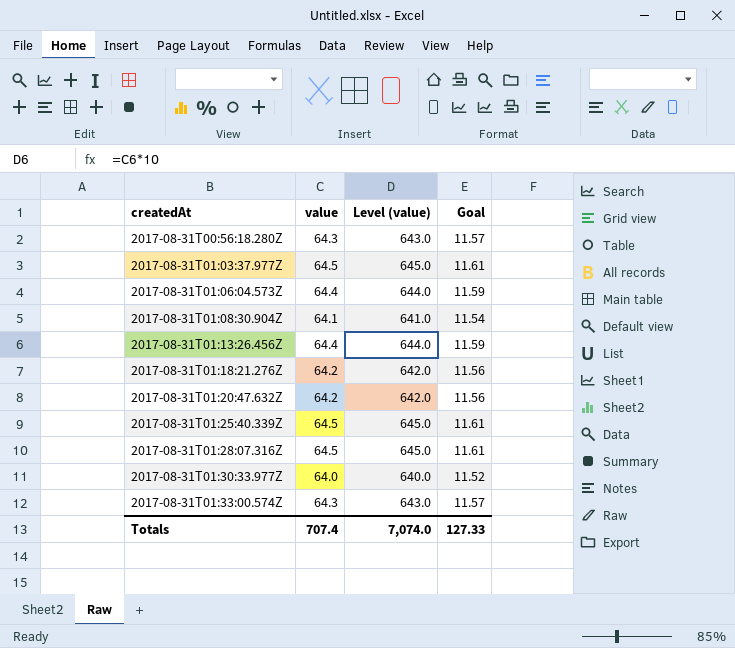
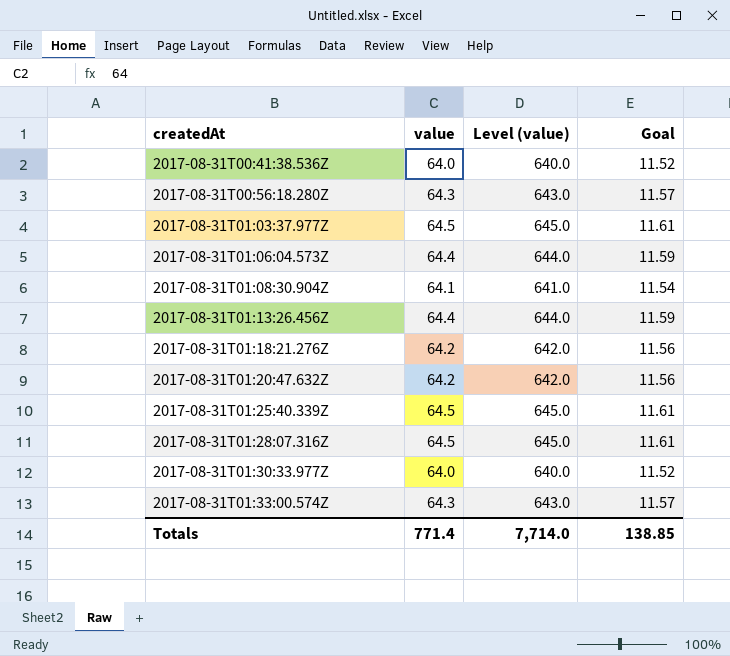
row 2017-08-31T00:41:38.536Z: none -> 64.0 | 640.0 | 11.52
Totals | value: 707.4 -> 771.4
Totals | Level (value): 7,074.0 -> 7,714.0
Totals | Goal: 127.33 -> 138.85

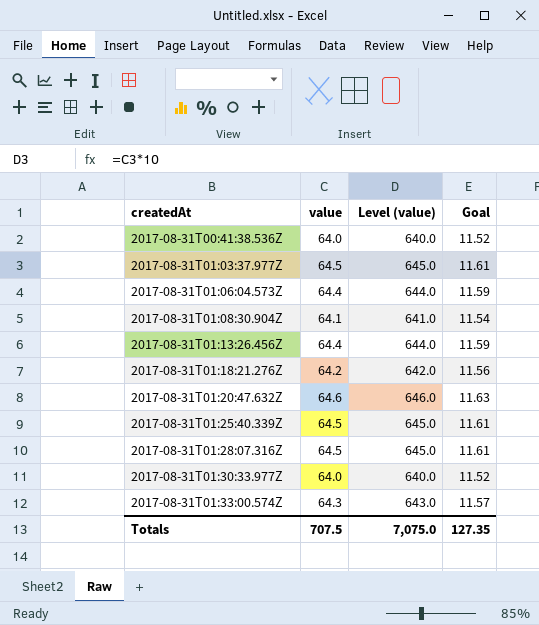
row 2017-08-31T00:56:18.280Z: 64.3 | 643.0 | 11.57 -> none
2017-08-31T01:20:47.632Z | value: 64.2 -> 64.6
2017-08-31T01:20:47.632Z | Level (value): 642.0 -> 646.0
2017-08-31T01:20:47.632Z | Goal: 11.56 -> 11.63
Totals | value: 771.4 -> 707.5
Totals | Level (value): 7,714.0 -> 7,075.0
Totals | Goal: 138.85 -> 127.35

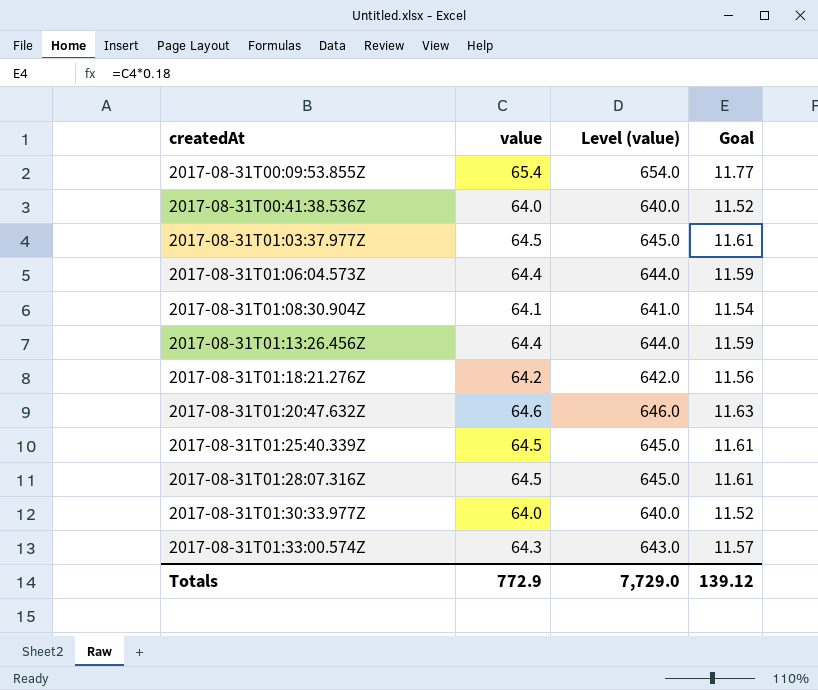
row 2017-08-31T00:09:53.855Z: none -> 65.4 | 654.0 | 11.77
Totals | value: 707.5 -> 772.9
Totals | Level (value): 7,075.0 -> 7,729.0
Totals | Goal: 127.35 -> 139.12

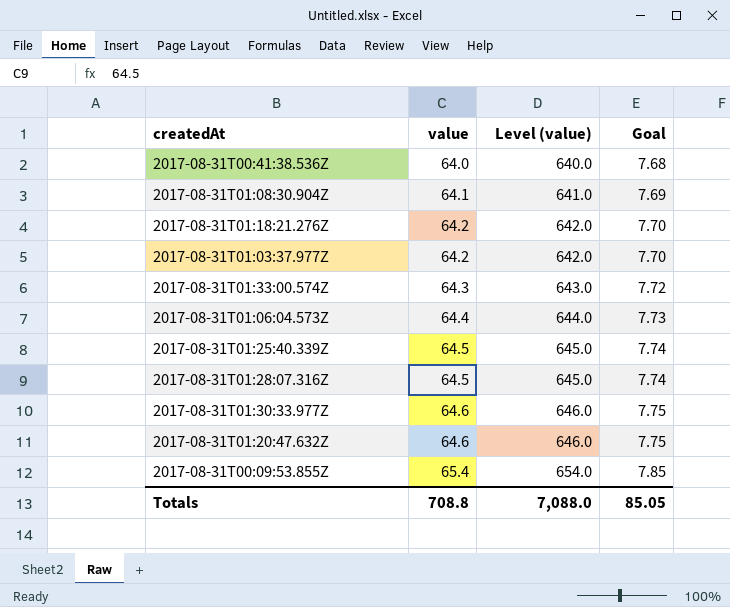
row order: createdAt ascending -> value ascending
column Goal | formula: [value] * 0.18 -> [value] * 0.12
row 2017-08-31T01:13:26.456Z: 64.4 | 644.0 | 11.59 -> none
2017-08-31T01:03:37.977Z | value: 64.5 -> 64.2
2017-08-31T01:03:37.977Z | Level (value): 645.0 -> 642.0
2017-08-31T01:30:33.977Z | value: 64.0 -> 64.6
2017-08-31T01:30:33.977Z | Level (value): 640.0 -> 646.0
Totals | value: 772.9 -> 708.8
Totals | Level (value): 7,729.0 -> 7,088.0
Totals | Goal: 139.12 -> 85.05

